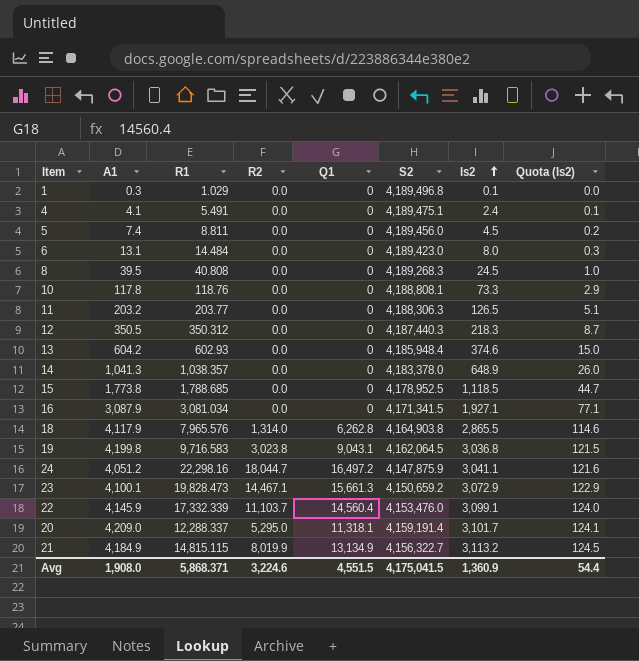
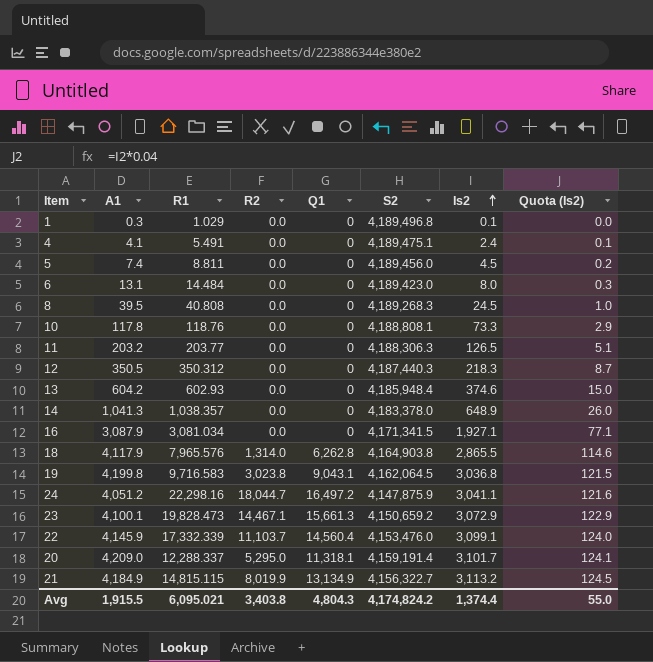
row 15: 1,773.8 | 1,788.685 | 0.0 | 0 | 4,178,952.5 | 1,118.5 | 44.7 -> none
Avg | A1: 1,908.0 -> 1,915.5
Avg | R1: 5,868.371 -> 6,095.021
Avg | R2: 3,224.6 -> 3,403.8
Avg | Q1: 4,551.5 -> 4,804.3
Avg | S2: 4,175,041.5 -> 4,174,824.2
Avg | Is2: 1,360.9 -> 1,374.4
Avg | Quota (Is2): 54.4 -> 55.0

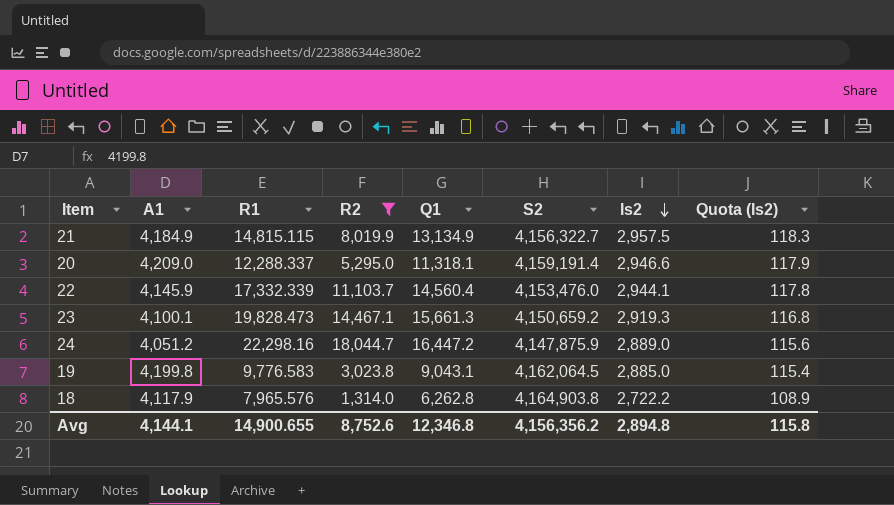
filter: none -> R2 != 0.0
row order: Is2 ascending -> Is2 descending
21 | Is2: 3,113.2 -> 2,957.5
21 | Quota (Is2): 124.5 -> 118.3
20 | Is2: 3,101.7 -> 2,946.6
20 | Quota (Is2): 124.1 -> 117.9
22 | Is2: 3,099.1 -> 2,944.1
22 | Quota (Is2): 124.0 -> 117.8
23 | Is2: 3,072.9 -> 2,919.3
23 | Quota (Is2): 122.9 -> 116.8
24 | Q1: 16,497.2 -> 16,447.2
24 | Is2: 3,041.1 -> 2,889.0
24 | Quota (Is2): 121.6 -> 115.6
19 | R1: 9,716.583 -> 9,776.583
19 | Is2: 3,036.8 -> 2,885.0
19 | Quota (Is2): 121.5 -> 115.4
18 | Is2: 2,865.5 -> 2,722.2
18 | Quota (Is2): 114.6 -> 108.9
Avg | A1: 1,915.5 -> 4,144.1
Avg | R1: 6,095.021 -> 14,900.655
Avg | R2: 3,403.8 -> 8,752.6
Avg | Q1: 4,804.3 -> 12,346.8
Avg | S2: 4,174,824.2 -> 4,156,356.2
Avg | Is2: 1,374.4 -> 2,894.8
Avg | Quota (Is2): 55.0 -> 115.8

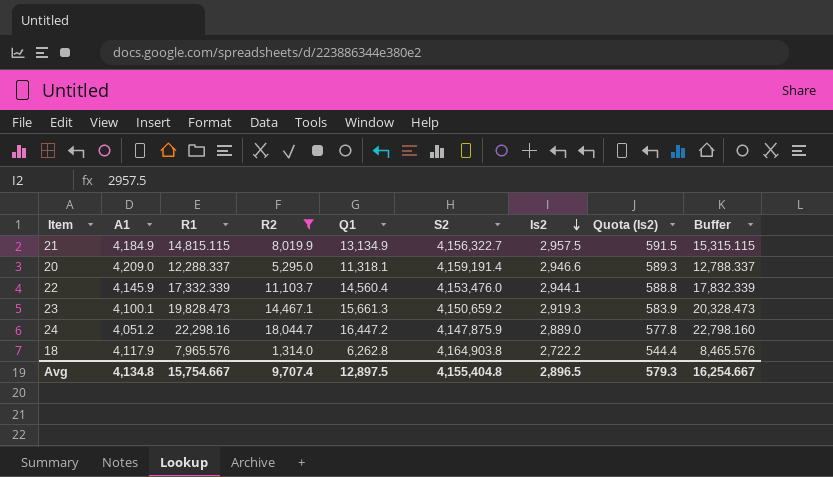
column Quota (Is2) | formula: [Is2] * 0.04 -> [Is2] * 0.2
column Buffer | formula: none -> [R1] + 500
row 19: 4,199.8 | 9,776.583 | 3,023.8 | 9,043.1 | 4,162,064.5 | 2,885.0 | 115.4 -> none
Avg | A1: 4,144.1 -> 4,134.8
Avg | R1: 14,900.655 -> 15,754.667
Avg | R2: 8,752.6 -> 9,707.4
Avg | Q1: 12,346.8 -> 12,897.5
Avg | S2: 4,156,356.2 -> 4,155,404.8
Avg | Is2: 2,894.8 -> 2,896.5
Avg | Quota (Is2): 115.8 -> 579.3

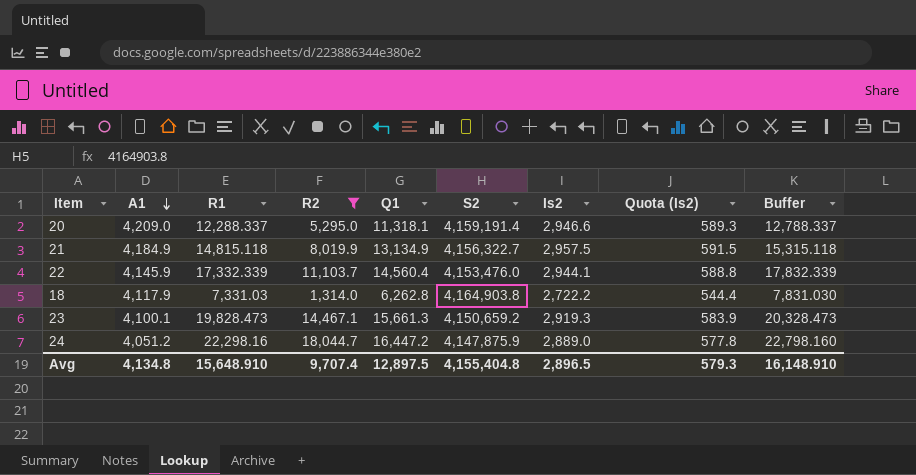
row order: Is2 descending -> A1 descending
21 | R1: 14,815.115 -> 14,815.118
21 | Buffer: 15,315.115 -> 15,315.118
18 | R1: 7,965.576 -> 7,331.03
18 | Buffer: 8,465.576 -> 7,831.030
Avg | R1: 15,754.667 -> 15,648.910
Avg | Buffer: 16,254.667 -> 16,148.910

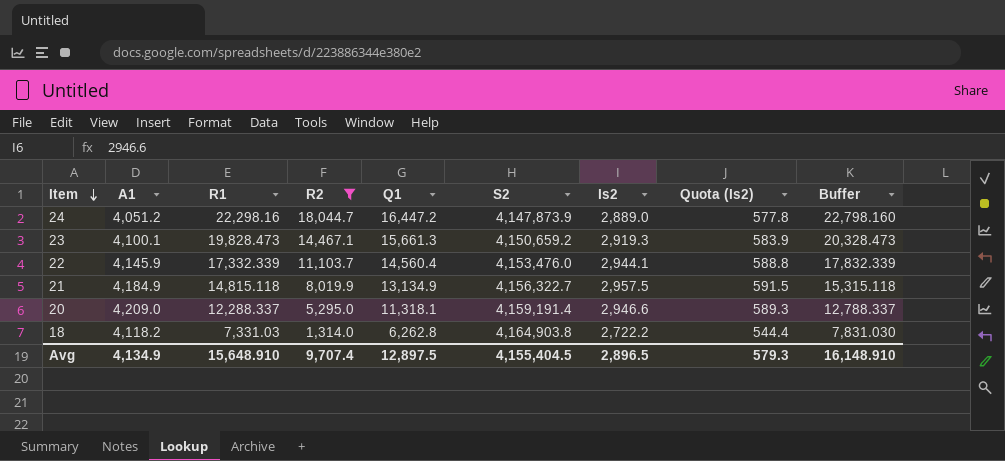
row order: A1 descending -> Item descending
24 | S2: 4,147,875.9 -> 4,147,873.9
18 | A1: 4,117.9 -> 4,118.2
Avg | A1: 4,134.8 -> 4,134.9
Avg | S2: 4,155,404.8 -> 4,155,404.5

